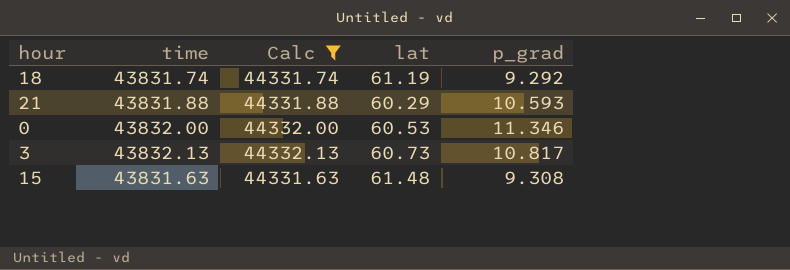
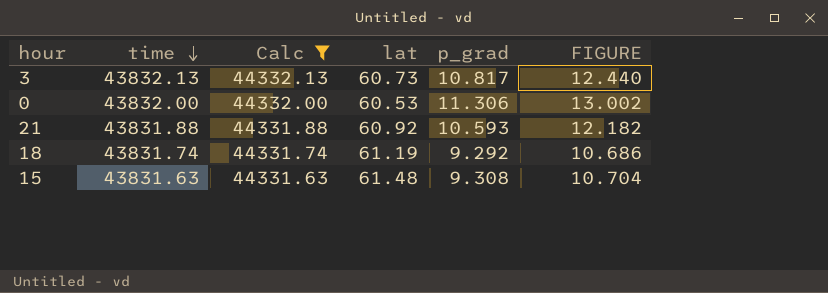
row order: none -> time descending
column FIGURE | formula: none -> [p_grad] * 1.15
0 | p_grad: 11.346 -> 11.306
21 | lat: 60.29 -> 60.92

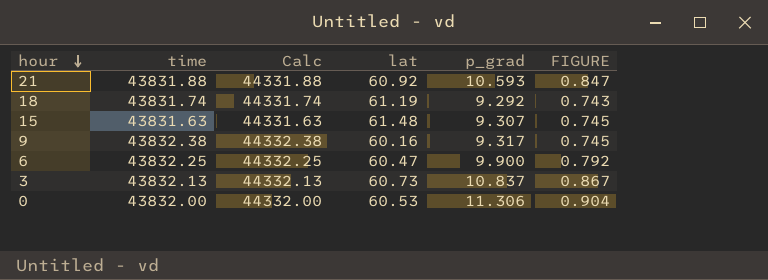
filter: Calc <= 44332.13 -> none
row order: time descending -> hour descending
column FIGURE | formula: [p_grad] * 1.15 -> [p_grad] * 0.08
15 | p_grad: 9.308 -> 9.307
3 | p_grad: 10.817 -> 10.837

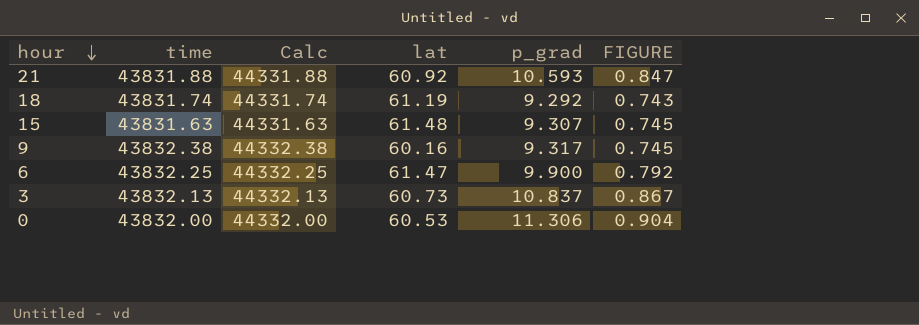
6 | lat: 60.47 -> 61.47

